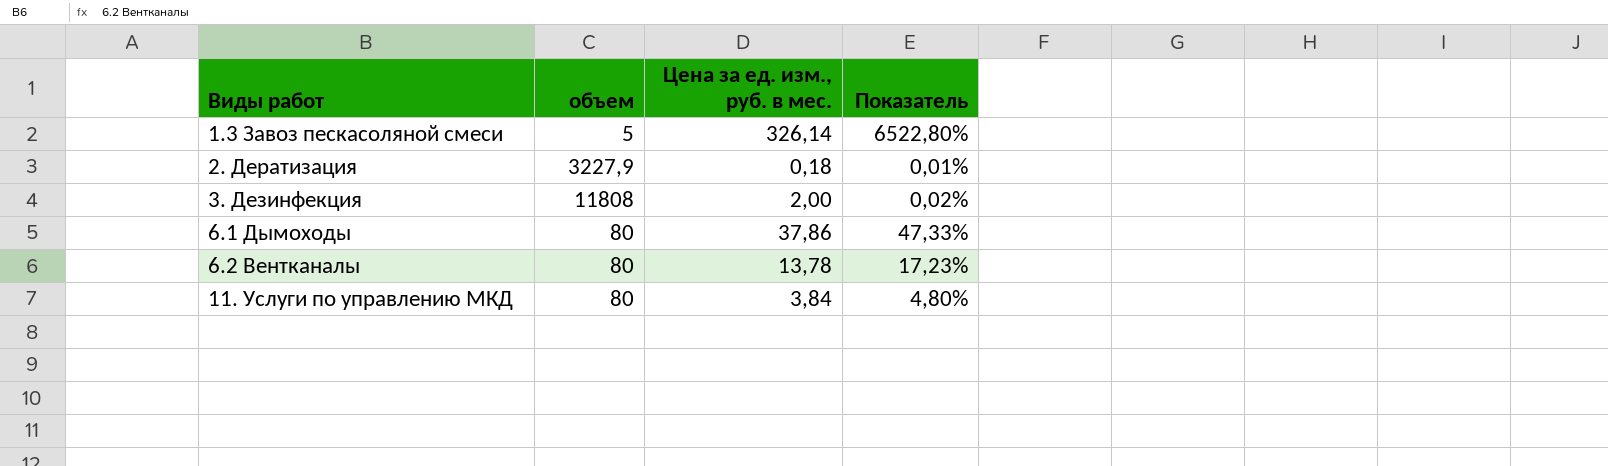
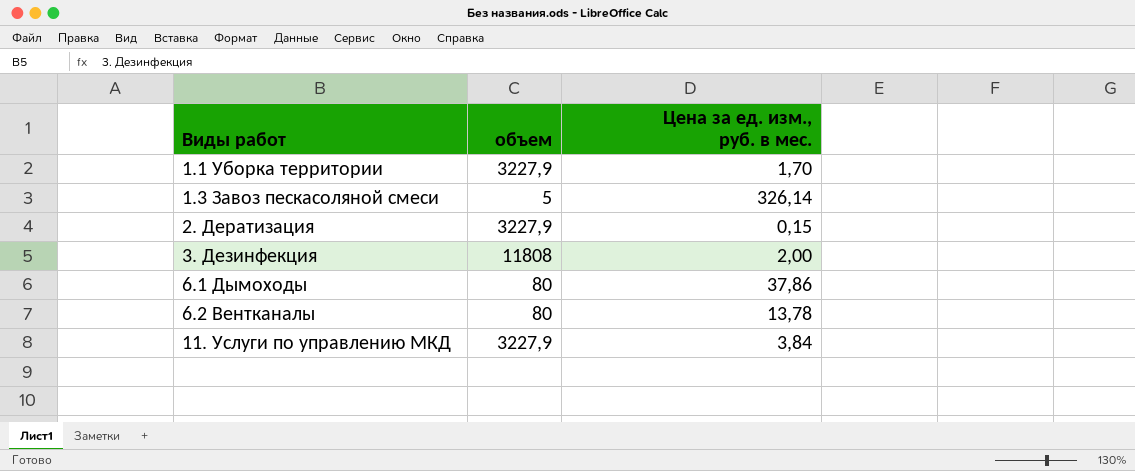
column Показатель | formula: [Цена за ед. изм., руб. в мес.] / [объем] -> none
row 1.1 Уборка территории: none -> 3227,9 | 1,70
2. Дератизация | Цена за ед. изм., руб. в мес.: 0,18 -> 0,15
11. Услуги по управлению МКД | объем: 80 -> 3227,9

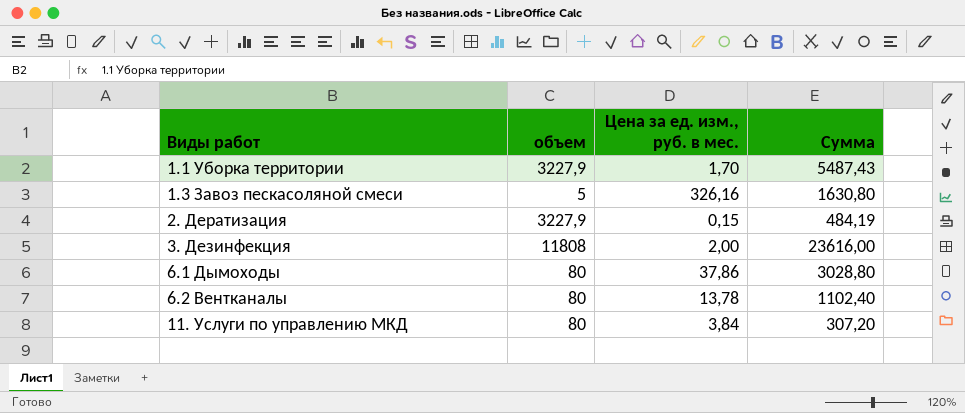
column Сумма | formula: none -> [объем] * [Цена за ед. изм., руб. в мес.]
1.3 Завоз пескасоляной смеси | Цена за ед. изм., руб. в мес.: 326,14 -> 326,16
11. Услуги по управлению МКД | объем: 3227,9 -> 80

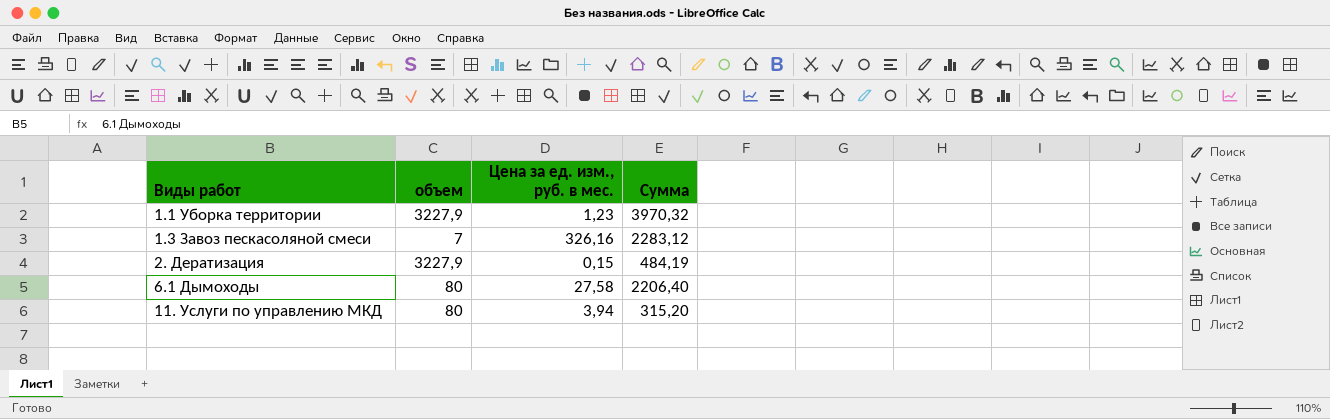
row 3. Дезинфекция: 11808 | 2,00 | 23616,00 -> none
row 6.2 Вентканалы: 80 | 13,78 | 1102,40 -> none
1.1 Уборка территории | Цена за ед. изм., руб. в мес.: 1,70 -> 1,23
1.1 Уборка территории | Сумма: 5487,43 -> 3970,32
1.3 Завоз пескасоляной смеси | объем: 5 -> 7
1.3 Завоз пескасоляной смеси | Сумма: 1630,80 -> 2283,12
6.1 Дымоходы | Цена за ед. изм., руб. в мес.: 37,86 -> 27,58
6.1 Дымоходы | Сумма: 3028,80 -> 2206,40
11. Услуги по управлению МКД | Цена за ед. изм., руб. в мес.: 3,84 -> 3,94
11. Услуги по управлению МКД | Сумма: 307,20 -> 315,20

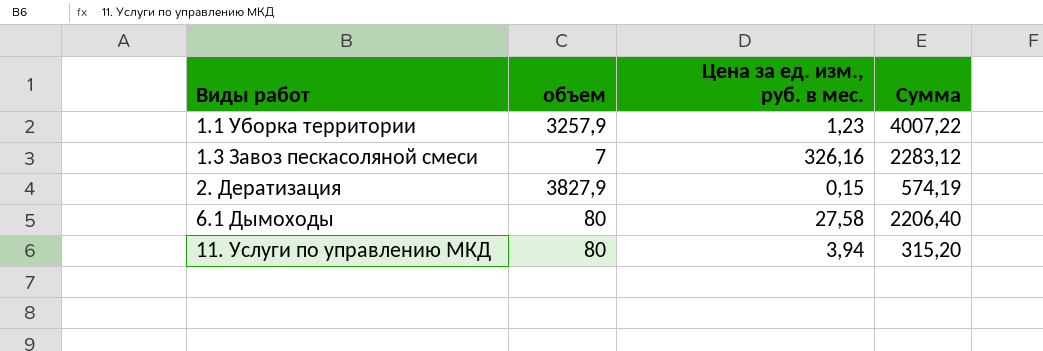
1.1 Уборка территории | объем: 3227,9 -> 3257,9
1.1 Уборка территории | Сумма: 3970,32 -> 4007,22
2. Дератизация | объем: 3227,9 -> 3827,9
2. Дератизация | Сумма: 484,19 -> 574,19

